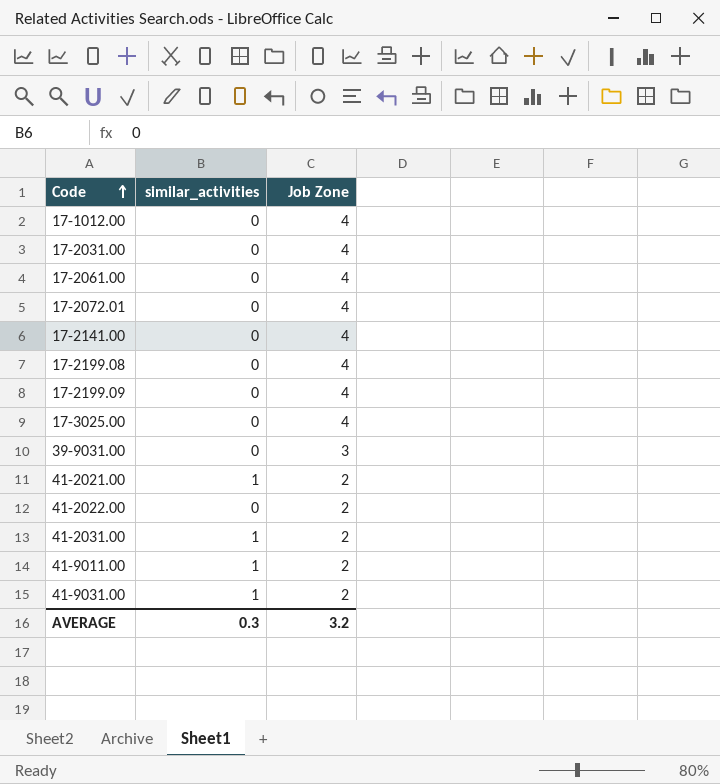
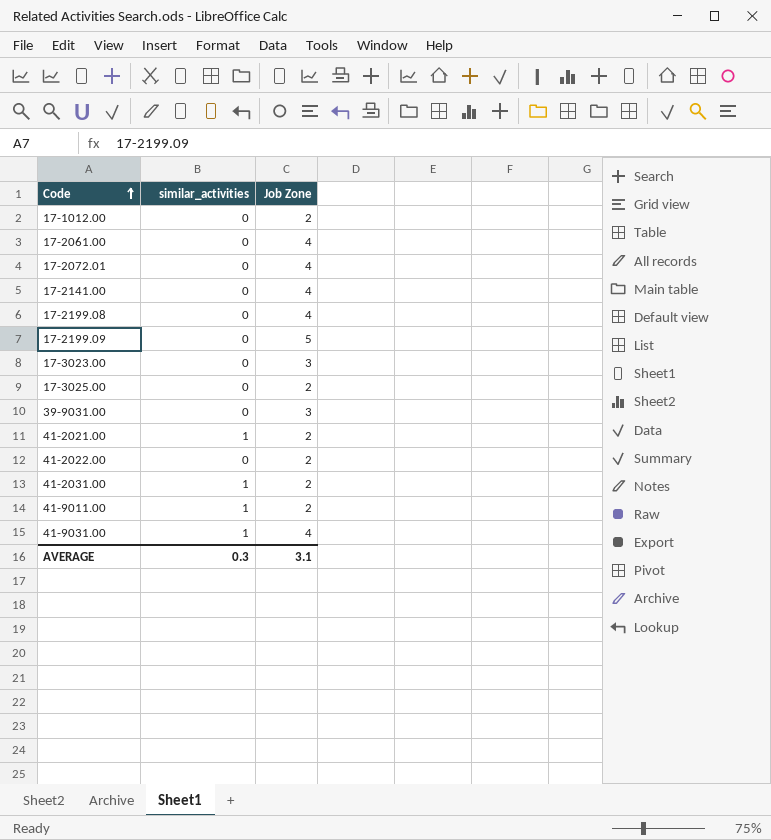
row 17-2031.00: 0 | 4 -> none
17-1012.00 | Job Zone: 4 -> 2
17-2199.09 | Job Zone: 4 -> 5
row 17-3023.00: none -> 0 | 3
17-3025.00 | Job Zone: 4 -> 2
41-9031.00 | Job Zone: 2 -> 4
AVERAGE | Job Zone: 3.2 -> 3.1

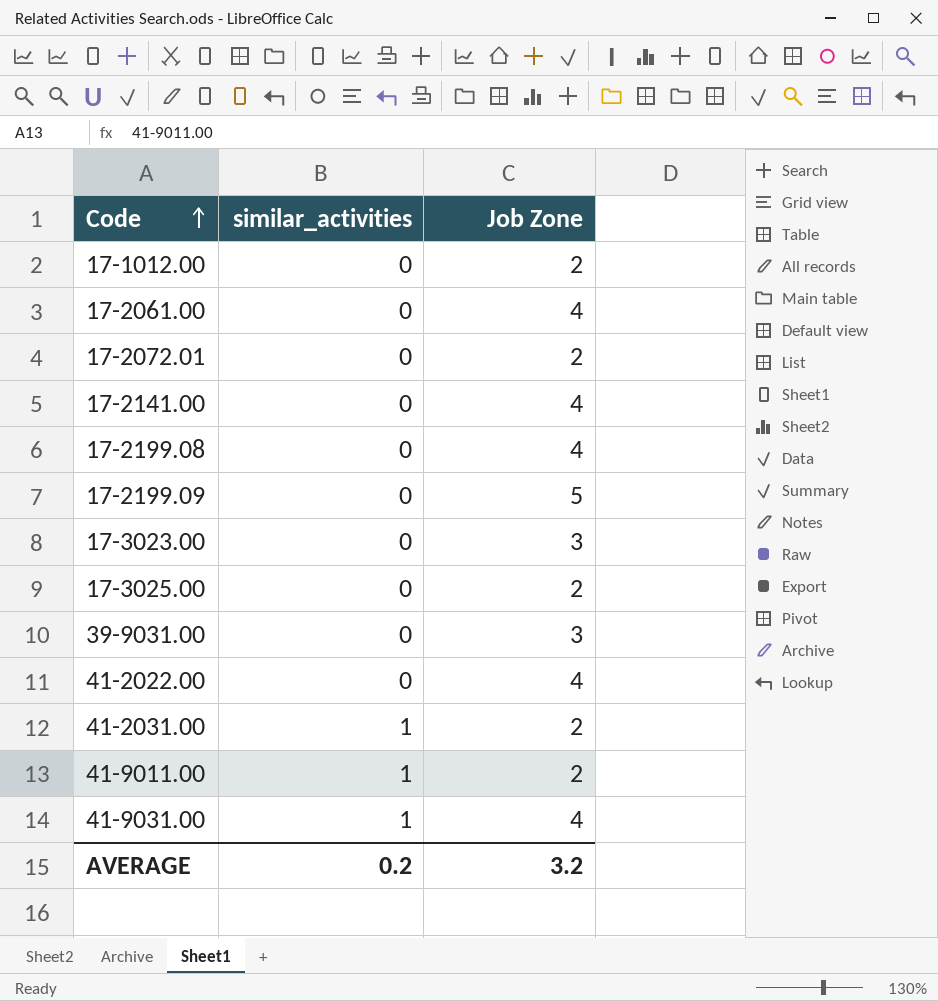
row 41-2021.00: 1 | 2 -> none
17-2072.01 | Job Zone: 4 -> 2
41-2022.00 | Job Zone: 2 -> 4
AVERAGE | similar_activities: 0.3 -> 0.2
AVERAGE | Job Zone: 3.1 -> 3.2

